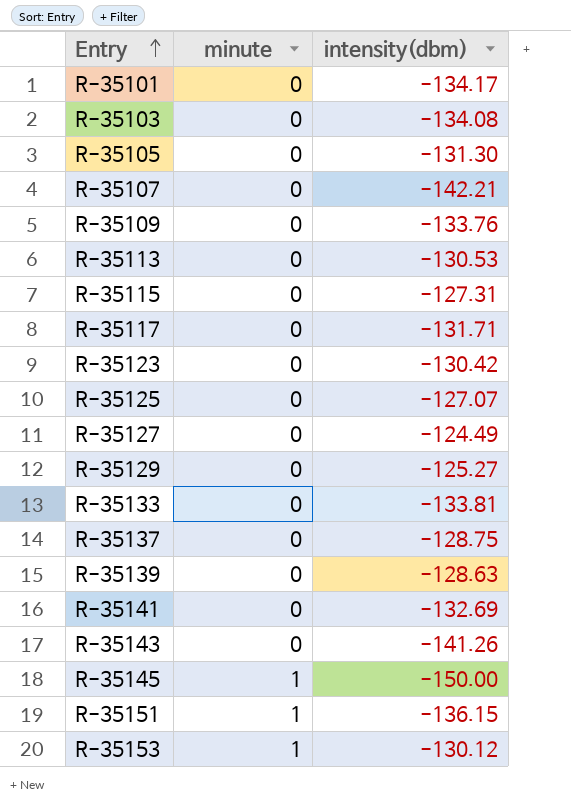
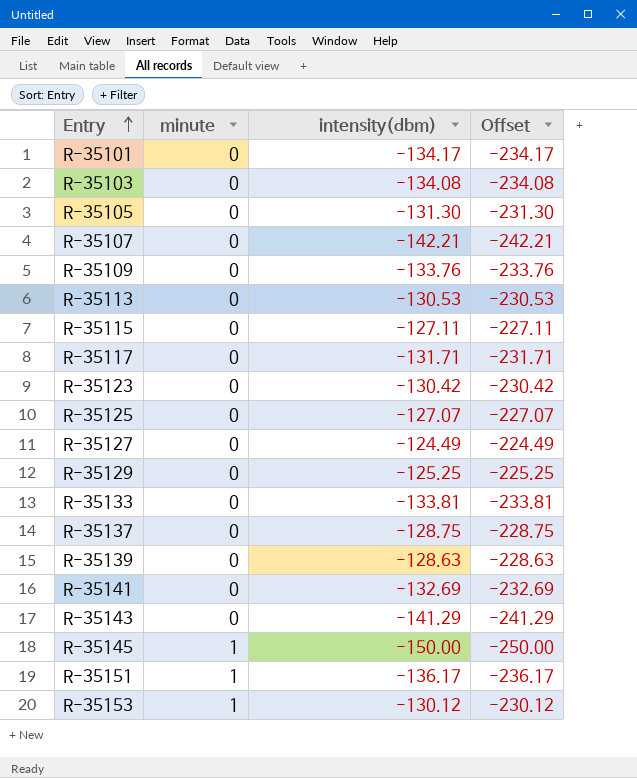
column Offset | formula: none -> [intensity(dbm)] - 100
R-35115 | intensity(dbm): -127.31 -> -127.11
R-35129 | intensity(dbm): -125.27 -> -125.25
R-35143 | intensity(dbm): -141.26 -> -141.29
R-35151 | intensity(dbm): -136.15 -> -136.17

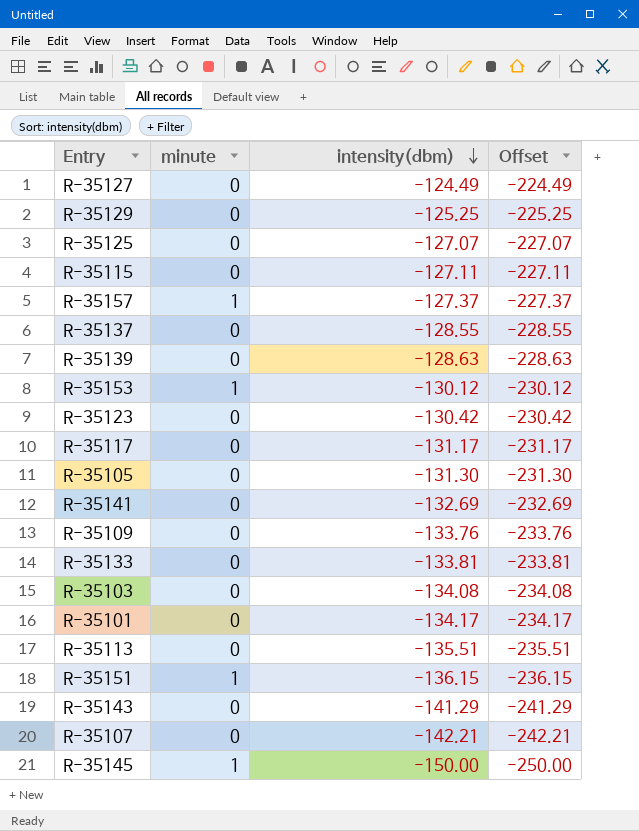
row order: Entry ascending -> intensity(dbm) descending
row R-35157: none -> 1 | -127.37 | -227.37
R-35137 | intensity(dbm): -128.75 -> -128.55
R-35137 | Offset: -228.75 -> -228.55
R-35117 | intensity(dbm): -131.71 -> -131.17
R-35117 | Offset: -231.71 -> -231.17
R-35113 | intensity(dbm): -130.53 -> -135.51
R-35113 | Offset: -230.53 -> -235.51
R-35151 | intensity(dbm): -136.17 -> -136.15
R-35151 | Offset: -236.17 -> -236.15

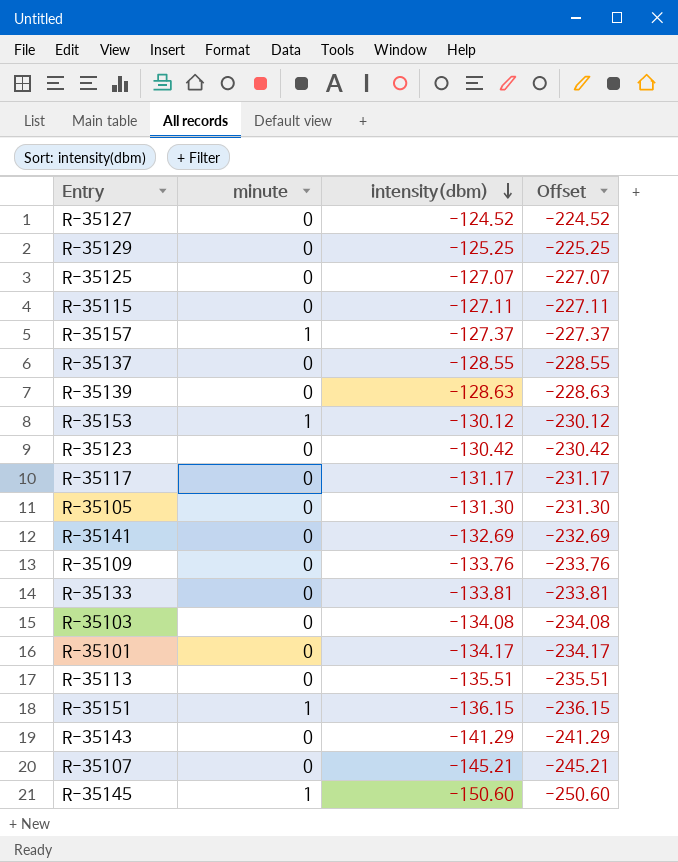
R-35127 | intensity(dbm): -124.49 -> -124.52
R-35127 | Offset: -224.49 -> -224.52
R-35107 | intensity(dbm): -142.21 -> -145.21
R-35107 | Offset: -242.21 -> -245.21
R-35145 | intensity(dbm): -150.00 -> -150.60
R-35145 | Offset: -250.00 -> -250.60

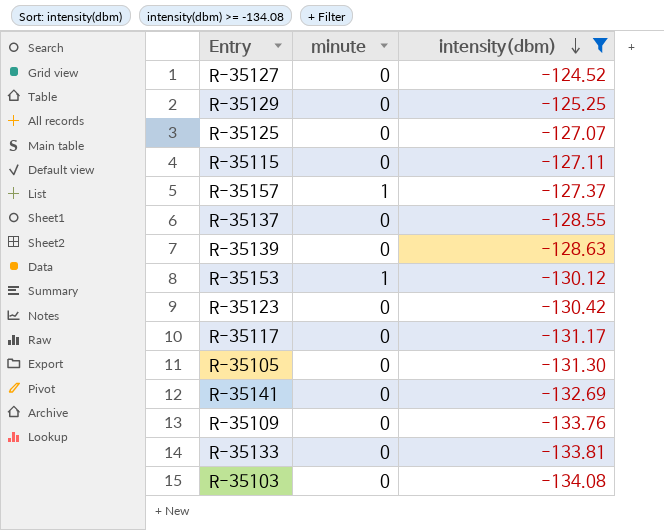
filter: none -> intensity(dbm) >= -134.08
column Offset | formula: [intensity(dbm)] - 100 -> none

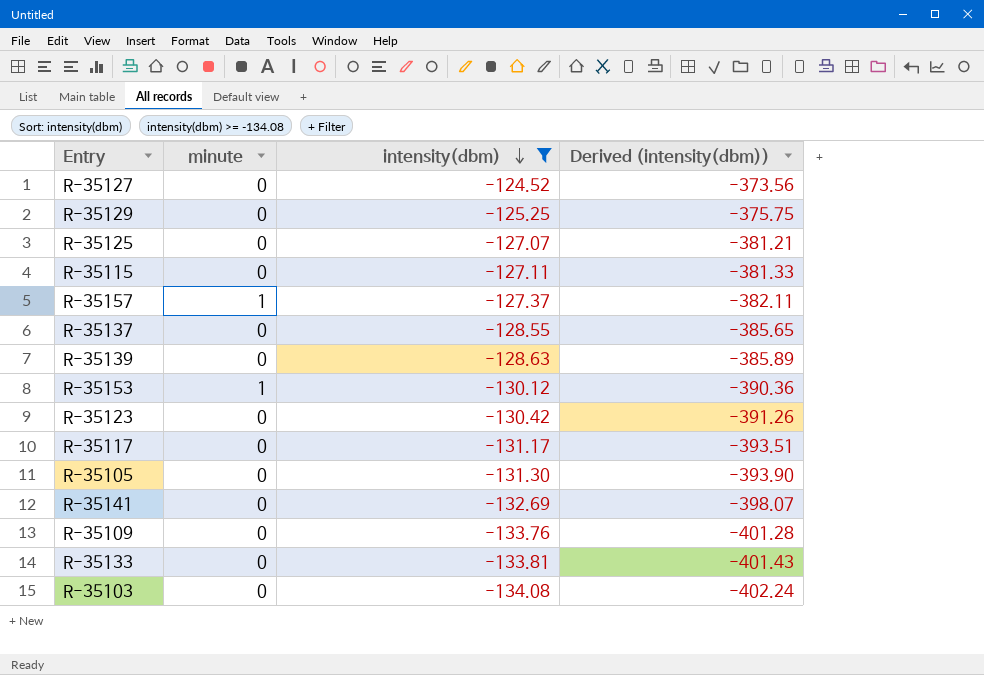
column Derived (intensity(dbm)) | formula: none -> [intensity(dbm)] * 3

